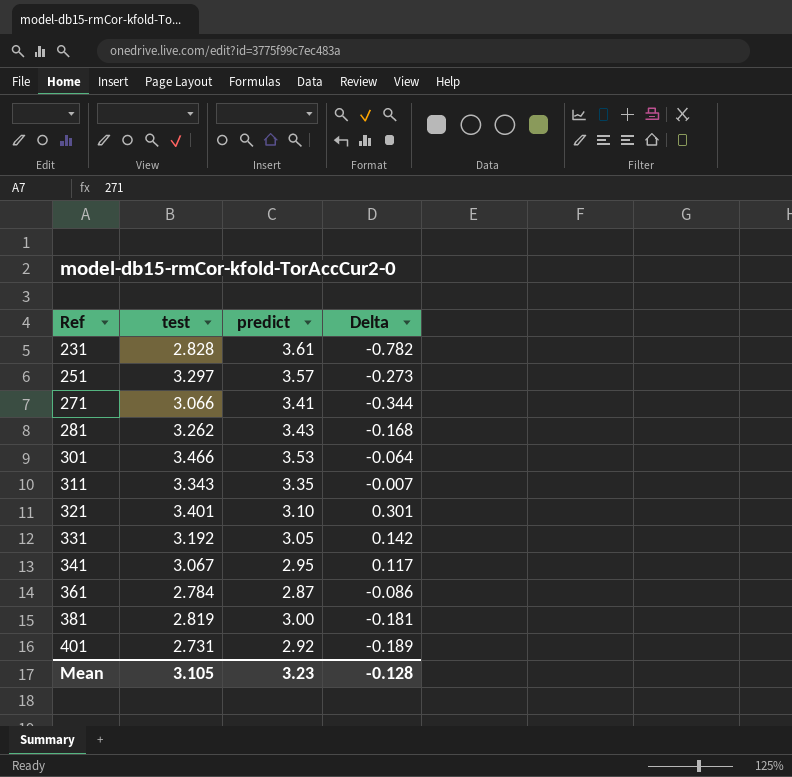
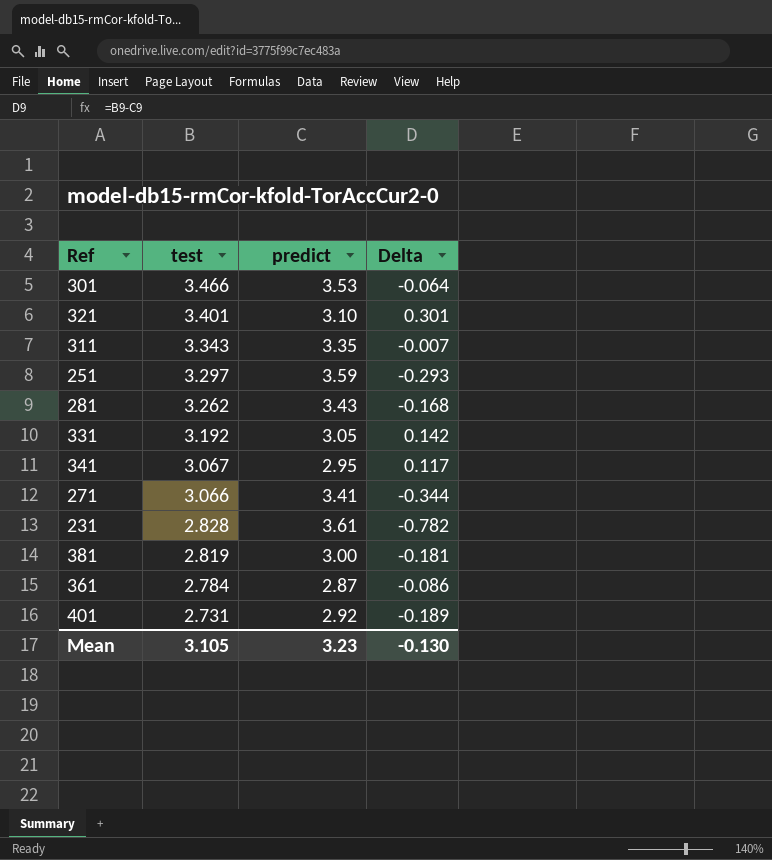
row order: Ref ascending -> test descending
251 | predict: 3.57 -> 3.59
251 | Delta: -0.273 -> -0.293
Mean | Delta: -0.128 -> -0.130

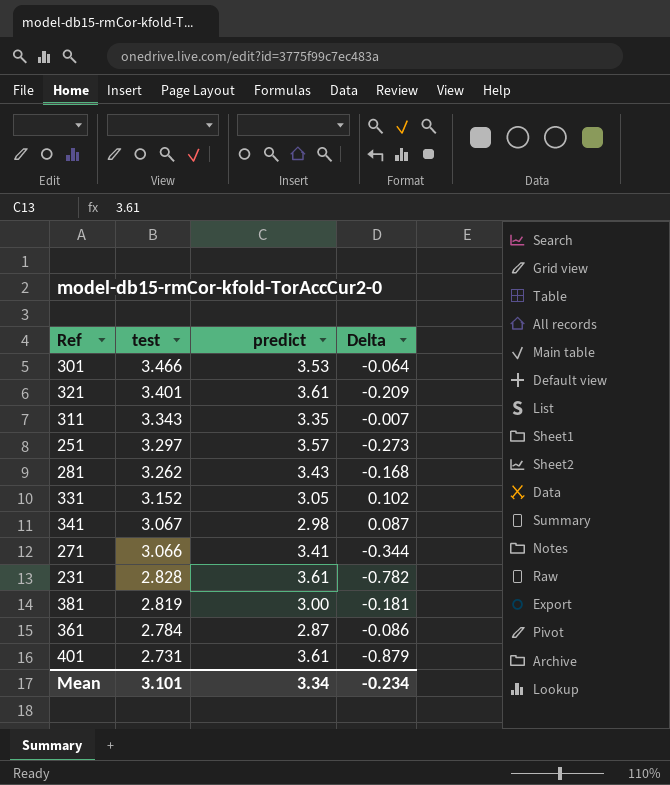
321 | predict: 3.10 -> 3.61
321 | Delta: 0.301 -> -0.209
251 | predict: 3.59 -> 3.57
251 | Delta: -0.293 -> -0.273
331 | test: 3.192 -> 3.152
331 | Delta: 0.142 -> 0.102
341 | predict: 2.95 -> 2.98
341 | Delta: 0.117 -> 0.087
401 | predict: 2.92 -> 3.61
401 | Delta: -0.189 -> -0.879
Mean | test: 3.105 -> 3.101
Mean | predict: 3.23 -> 3.34
Mean | Delta: -0.130 -> -0.234

